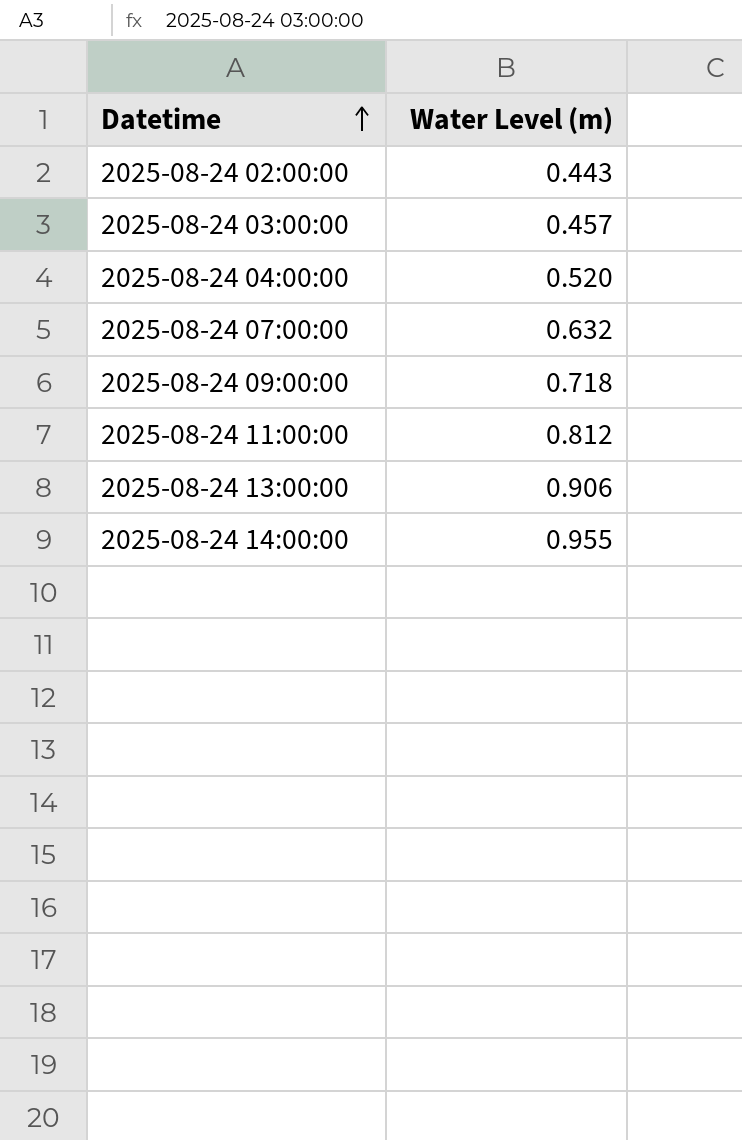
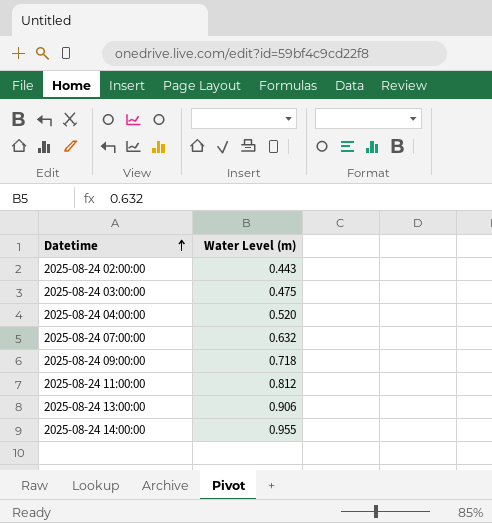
2025-08-24 03:00:00 | Water Level (m): 0.457 -> 0.475

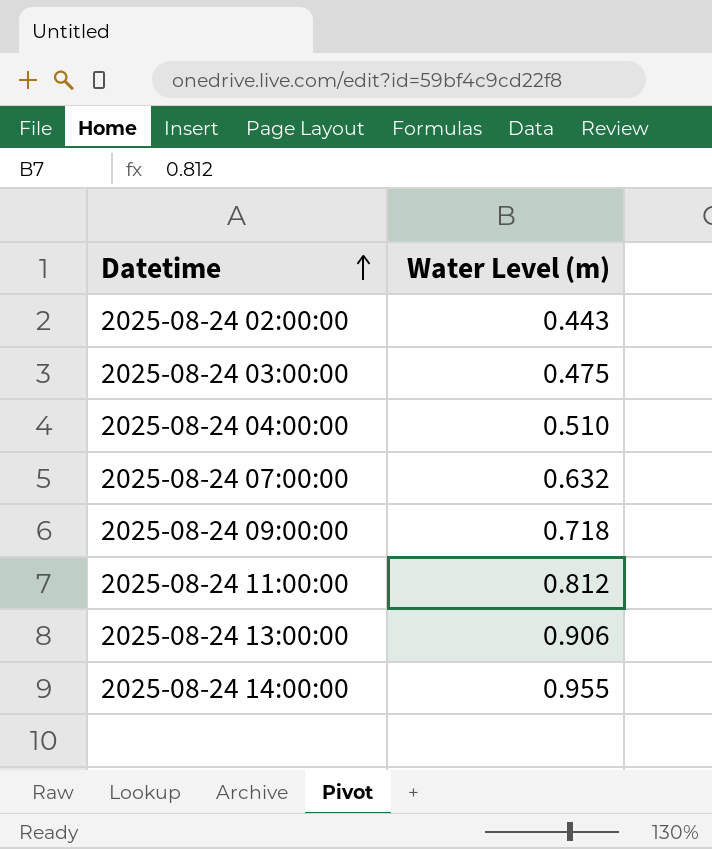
2025-08-24 04:00:00 | Water Level (m): 0.520 -> 0.510

